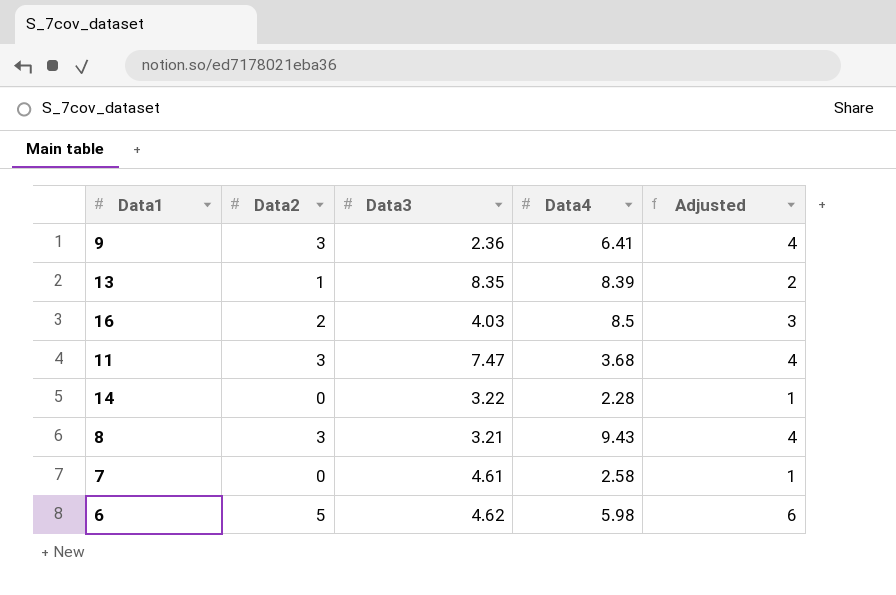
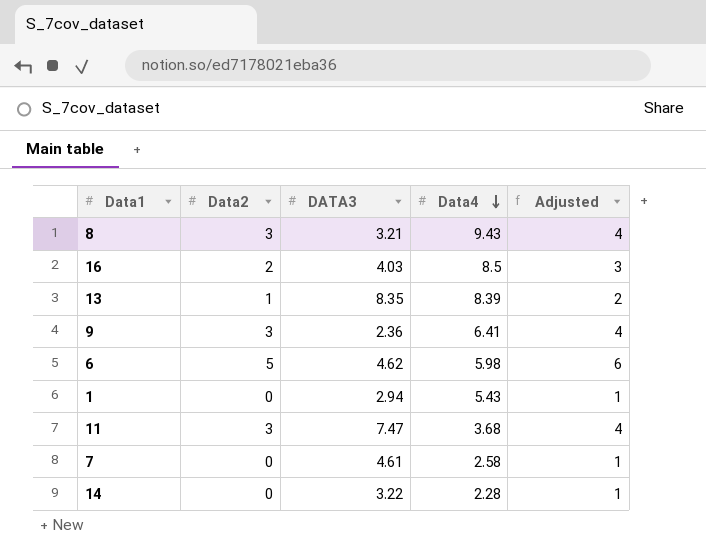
row order: none -> Data4 descending
column name: Data3 -> DATA3
row 1: none -> 0 | 2.94 | 5.43 | 1

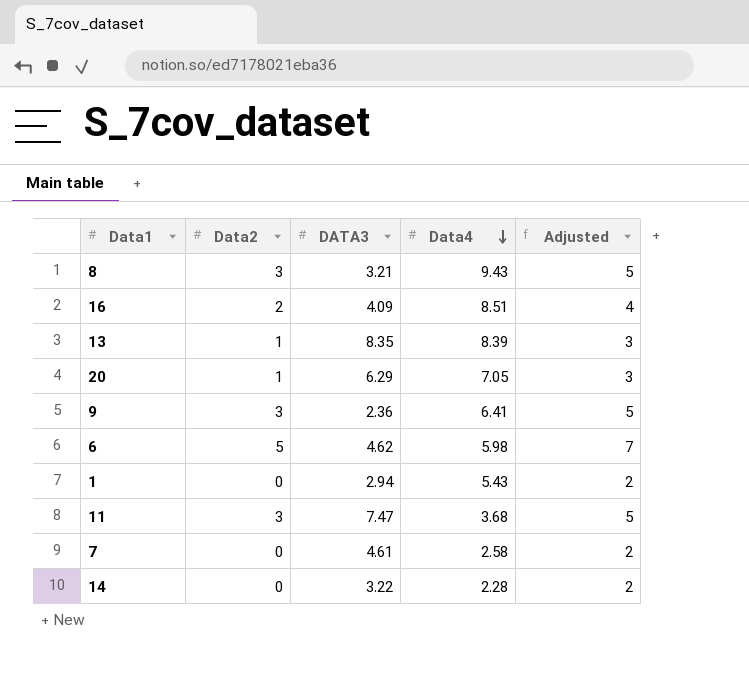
column Adjusted | formula: [Data2] + 1 -> [Data2] + 2
16 | DATA3: 4.03 -> 4.09
16 | Data4: 8.5 -> 8.51
row 20: none -> 1 | 6.29 | 7.05 | 3

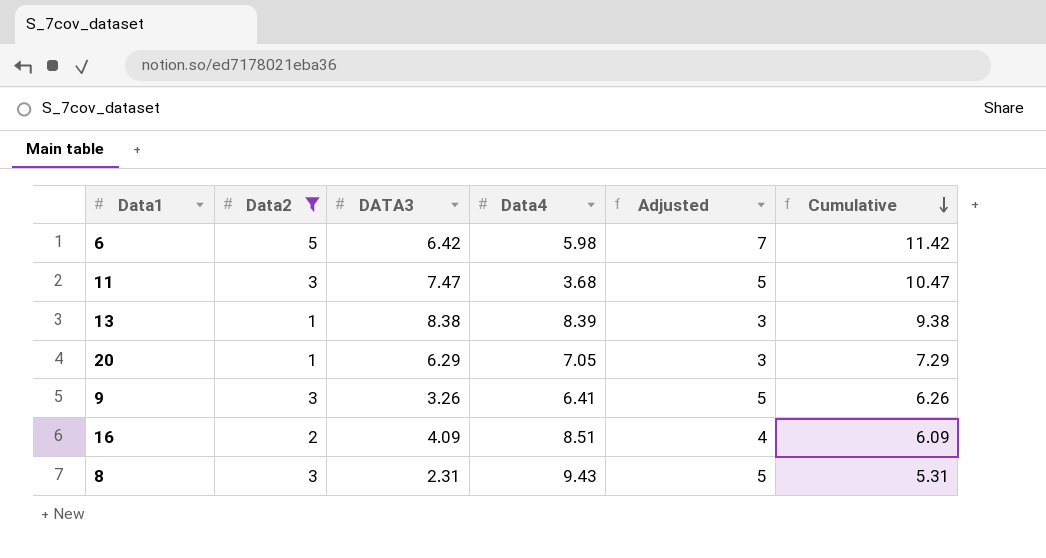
filter: none -> Data2 != 0
row order: Data4 descending -> Cumulative descending
column Cumulative | formula: none -> [Data2] + [DATA3]
6 | DATA3: 4.62 -> 6.42
13 | DATA3: 8.35 -> 8.38
9 | DATA3: 2.36 -> 3.26
8 | DATA3: 3.21 -> 2.31

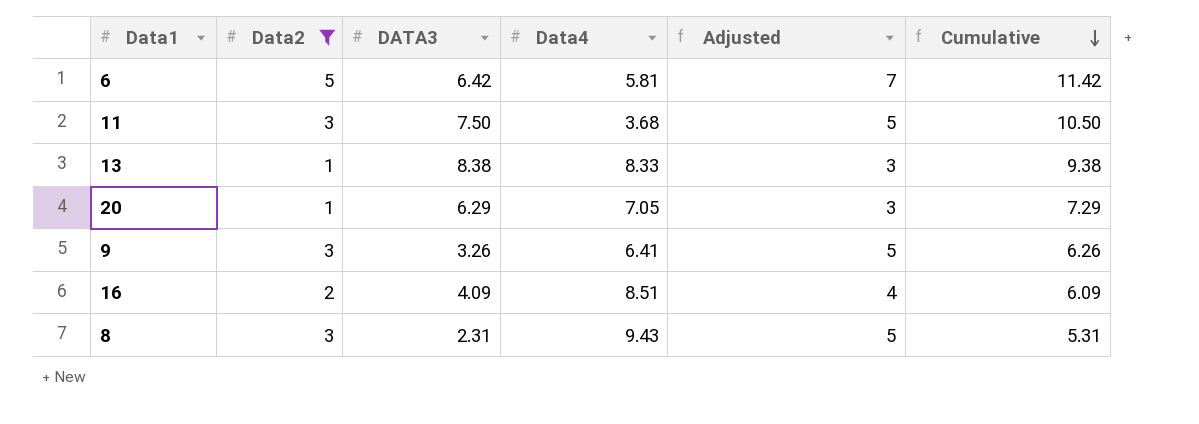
6 | Data4: 5.98 -> 5.81
11 | DATA3: 7.47 -> 7.50
11 | Cumulative: 10.47 -> 10.50
13 | Data4: 8.39 -> 8.33

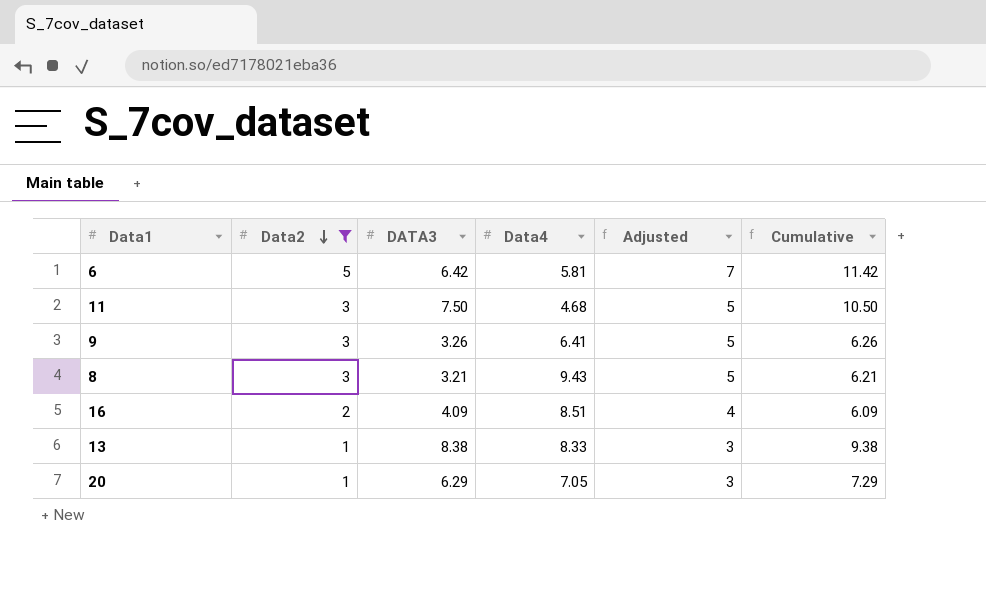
row order: Cumulative descending -> Data2 descending
11 | Data4: 3.68 -> 4.68
8 | DATA3: 2.31 -> 3.21
8 | Cumulative: 5.31 -> 6.21

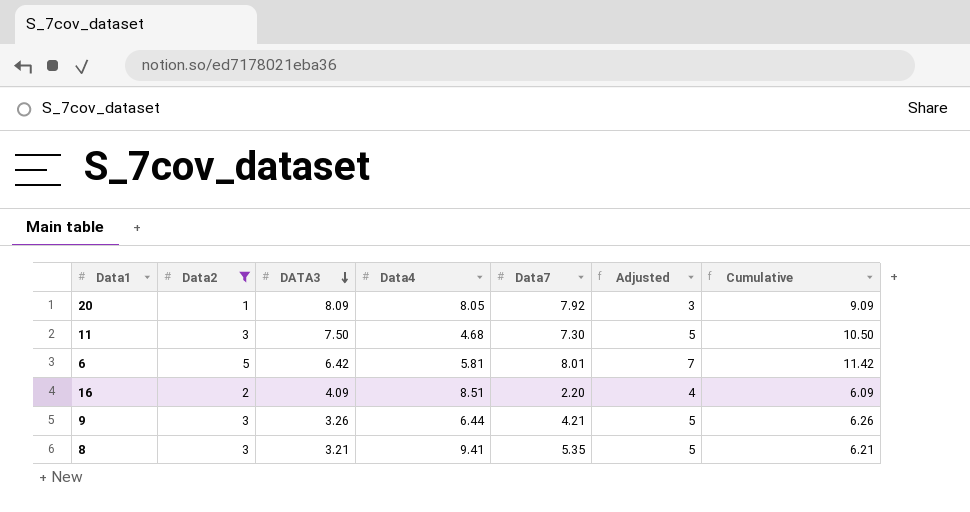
row order: Data2 descending -> DATA3 descending
column Data7 | position: none -> 5
row 13: 1 | 8.38 | 8.33 | 3 | 9.38 -> none
20 | DATA3: 6.29 -> 8.09
20 | Data4: 7.05 -> 8.05
20 | Cumulative: 7.29 -> 9.09
9 | Data4: 6.41 -> 6.44
8 | Data4: 9.43 -> 9.41

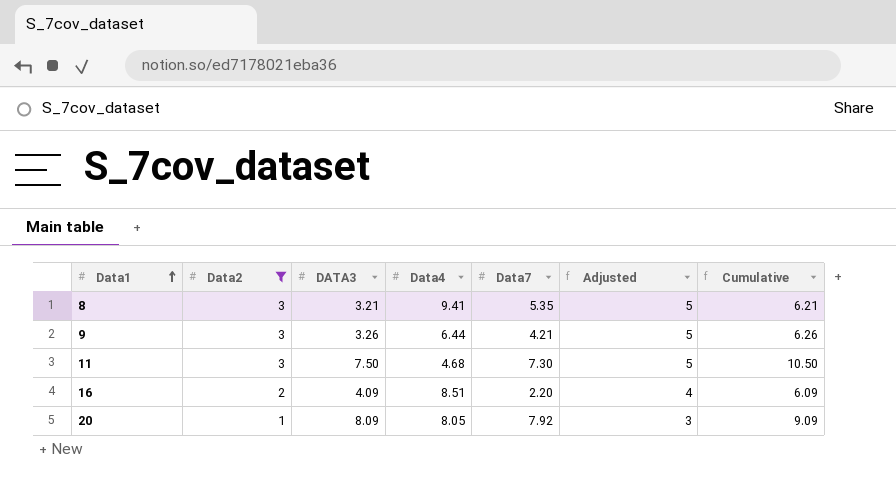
row order: DATA3 descending -> Data1 ascending
row 6: 5 | 6.42 | 5.81 | 8.01 | 7 | 11.42 -> none

